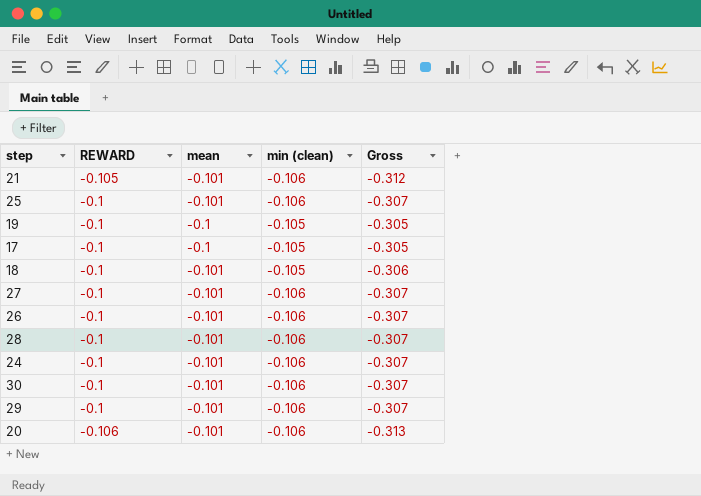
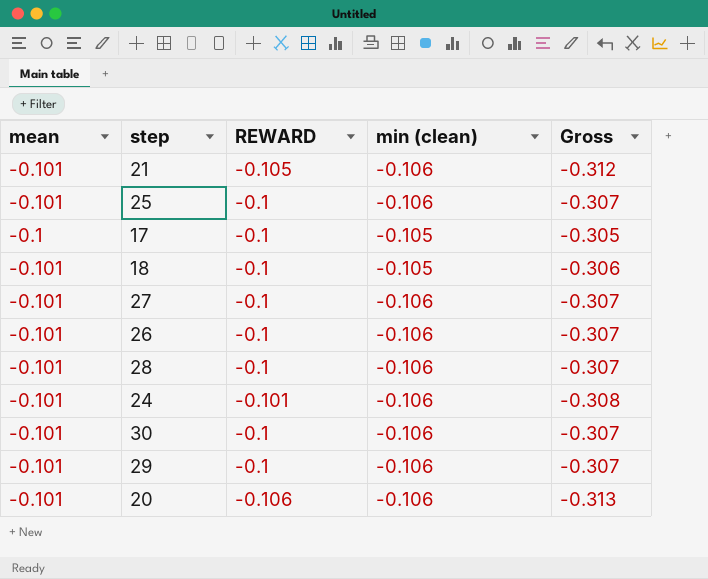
column mean | position: 3 -> 1
row 19: -0.1 | -0.1 | -0.105 | -0.305 -> none
24 | REWARD: -0.1 -> -0.101
24 | Gross: -0.307 -> -0.308

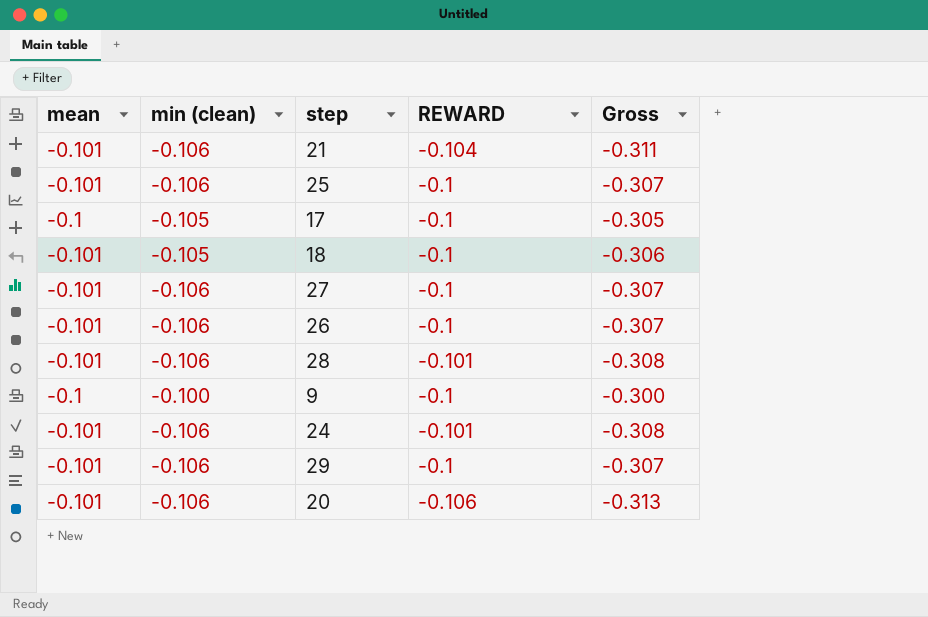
column min (clean) | position: 4 -> 2
row 30: -0.101 | -0.1 | -0.106 | -0.307 -> none
21 | REWARD: -0.105 -> -0.104
21 | Gross: -0.312 -> -0.311
28 | REWARD: -0.1 -> -0.101
28 | Gross: -0.307 -> -0.308
row 9: none -> -0.1 | -0.100 | -0.1 | -0.300

